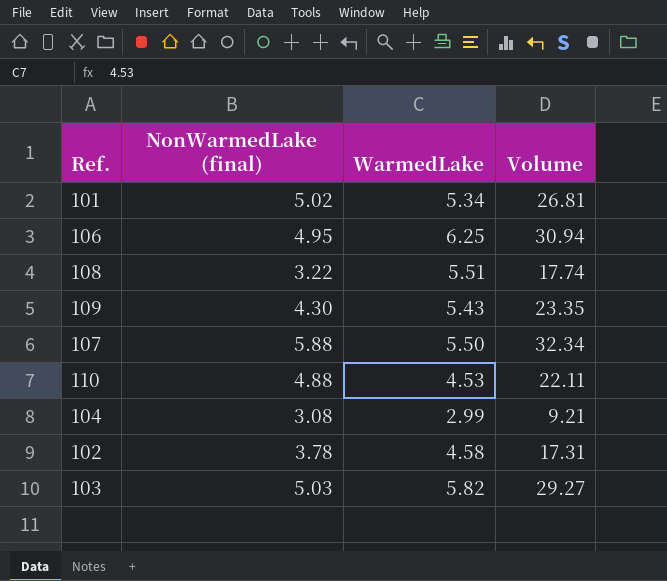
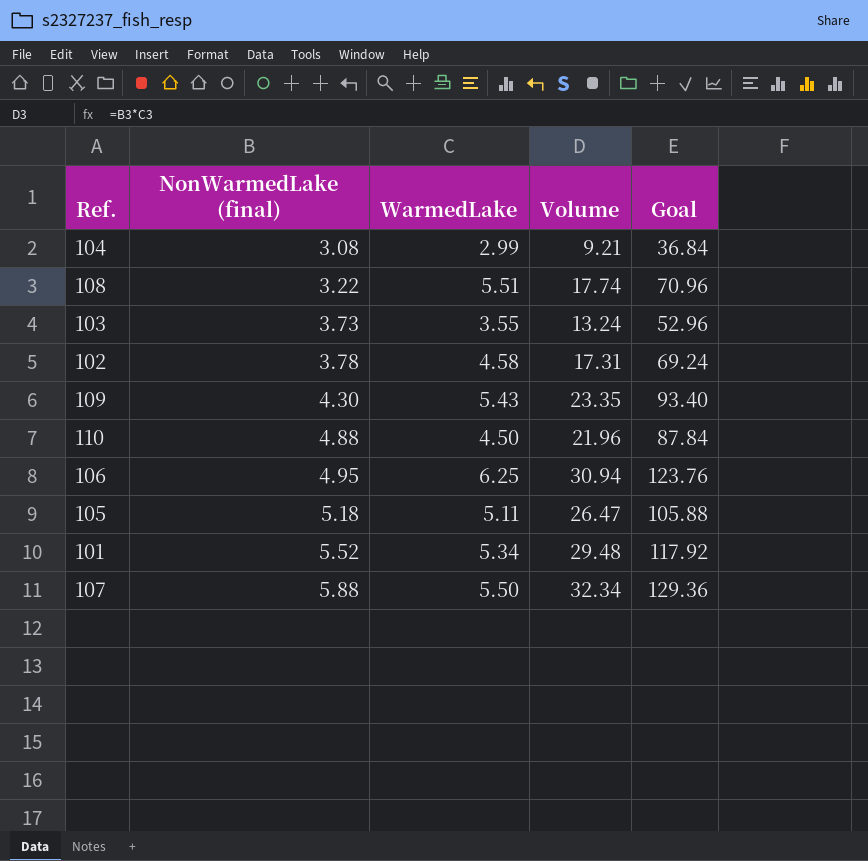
row order: none -> NonWarmedLake (final) ascending
column Goal | formula: none -> [Volume] * 4
103 | NonWarmedLake (final): 5.03 -> 3.73
103 | WarmedLake: 5.82 -> 3.55
103 | Volume: 29.27 -> 13.24
110 | WarmedLake: 4.53 -> 4.50
110 | Volume: 22.11 -> 21.96
row 105: none -> 5.18 | 5.11 | 26.47 | 105.88
101 | NonWarmedLake (final): 5.02 -> 5.52
101 | Volume: 26.81 -> 29.48

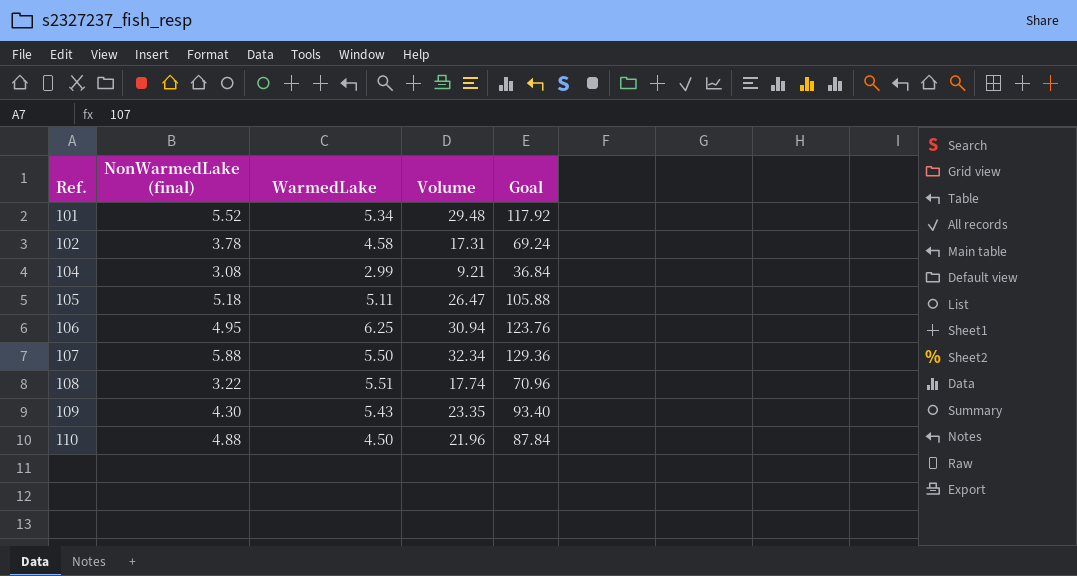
row order: NonWarmedLake (final) ascending -> Ref. ascending
row 103: 3.73 | 3.55 | 13.24 | 52.96 -> none

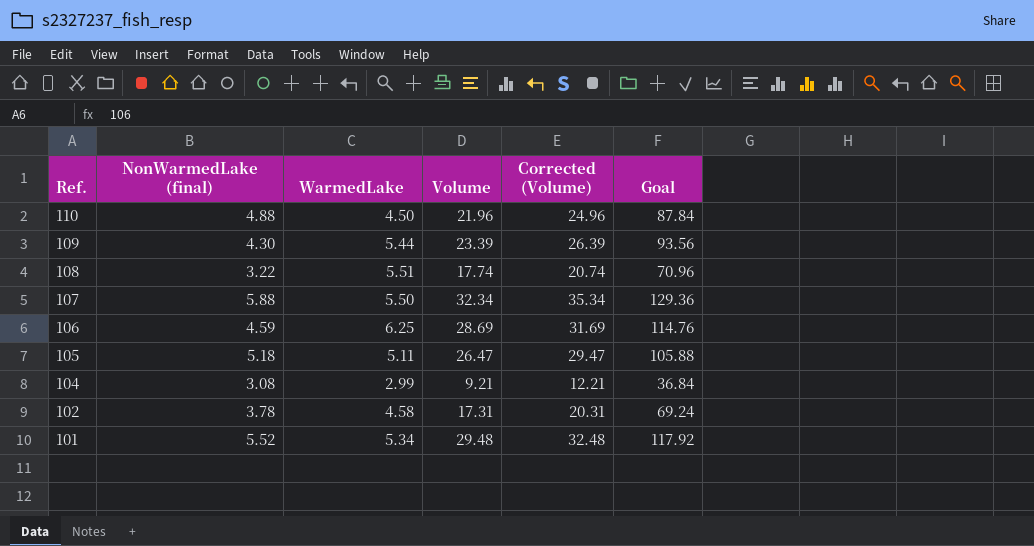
row order: Ref. ascending -> Ref. descending
column Corrected (Volume) | formula: none -> [Volume] + 3
109 | WarmedLake: 5.43 -> 5.44
109 | Volume: 23.35 -> 23.39
109 | Goal: 93.40 -> 93.56
106 | NonWarmedLake (final): 4.95 -> 4.59
106 | Volume: 30.94 -> 28.69
106 | Goal: 123.76 -> 114.76

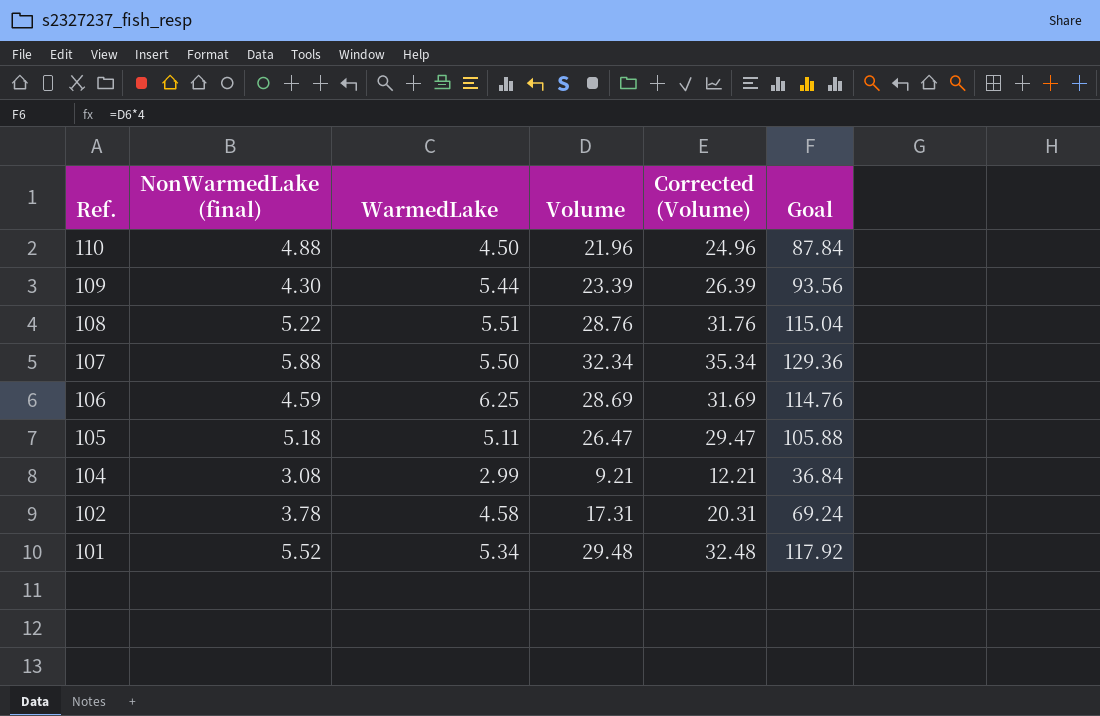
108 | NonWarmedLake (final): 3.22 -> 5.22
108 | Volume: 17.74 -> 28.76
108 | Corrected (Volume): 20.74 -> 31.76
108 | Goal: 70.96 -> 115.04

